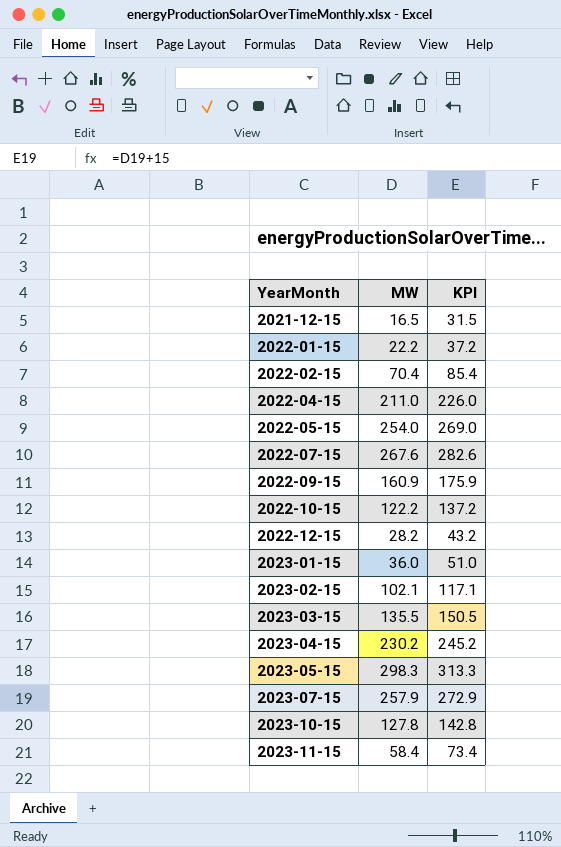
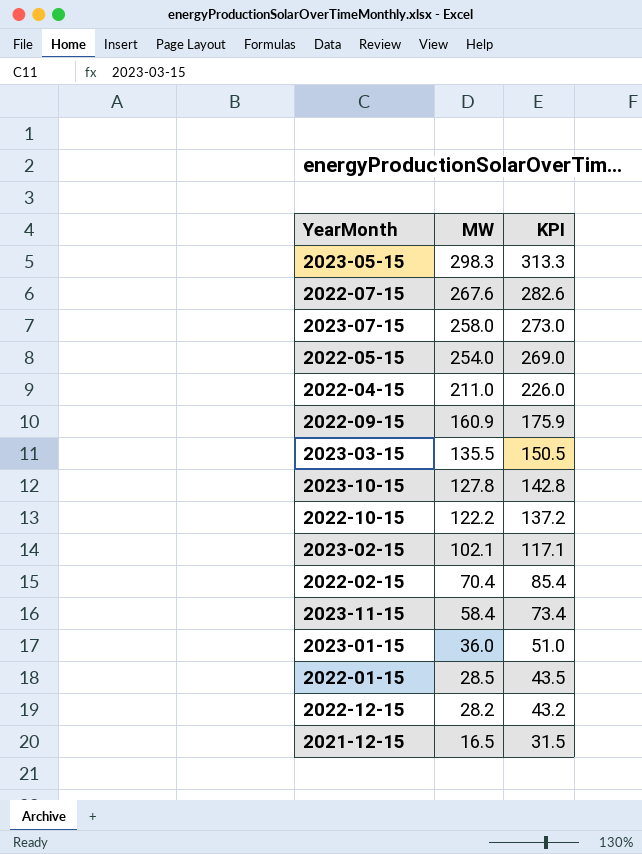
row order: YearMonth ascending -> MW descending
row 2023-04-15: 230.2 | 245.2 -> none
2023-07-15 | MW: 257.9 -> 258.0
2023-07-15 | KPI: 272.9 -> 273.0
2022-01-15 | MW: 22.2 -> 28.5
2022-01-15 | KPI: 37.2 -> 43.5

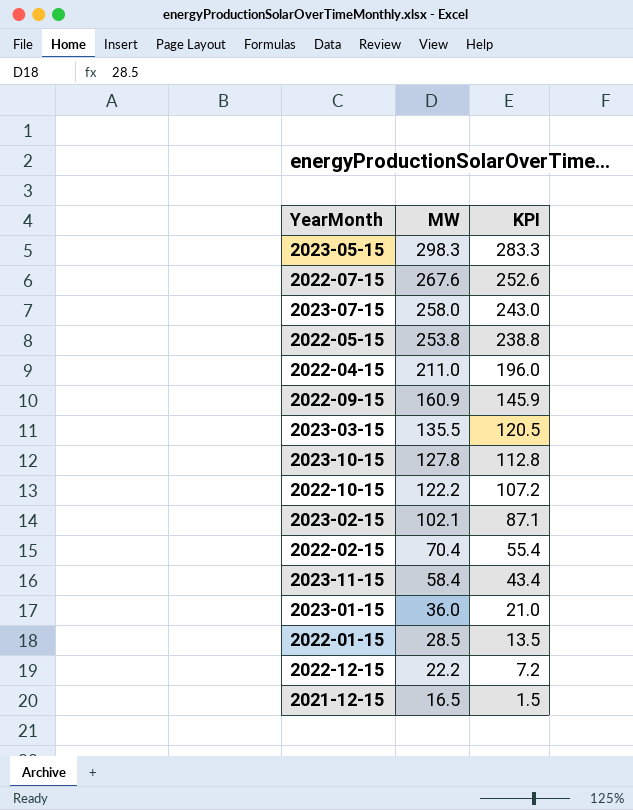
column KPI | formula: [MW] + 15 -> [MW] - 15
2022-05-15 | MW: 254.0 -> 253.8
2022-12-15 | MW: 28.2 -> 22.2

